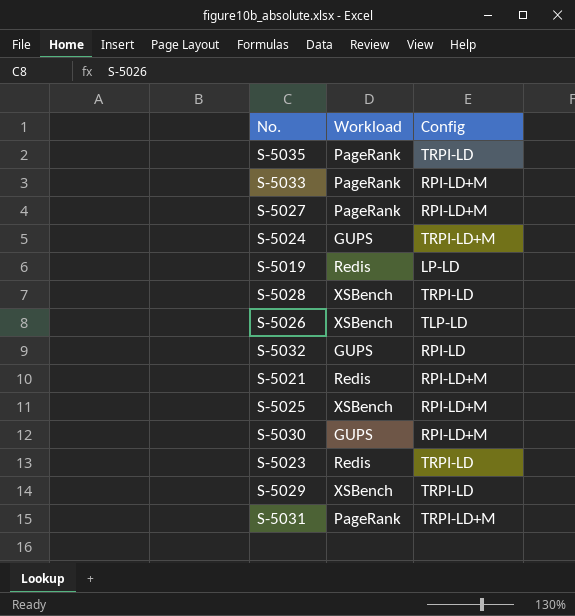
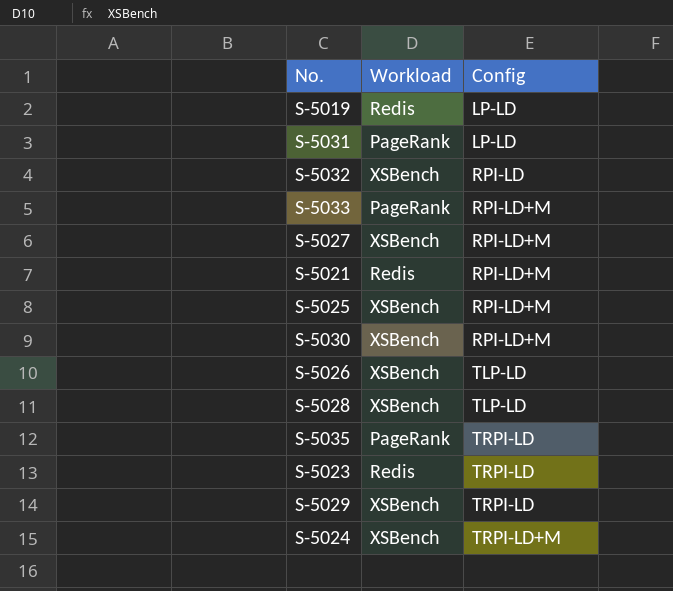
row order: none -> Config ascending
S-5031 | Config: TRPI-LD+M -> LP-LD
S-5032 | Workload: GUPS -> XSBench
S-5027 | Workload: PageRank -> XSBench
S-5030 | Workload: GUPS -> XSBench
S-5028 | Config: TRPI-LD -> TLP-LD
S-5024 | Workload: GUPS -> XSBench

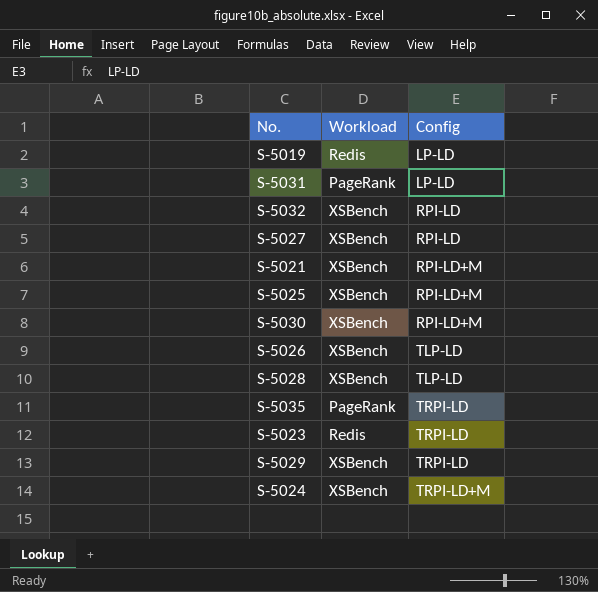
row S-5033: PageRank | RPI-LD+M -> none
S-5027 | Config: RPI-LD+M -> RPI-LD
S-5021 | Workload: Redis -> XSBench

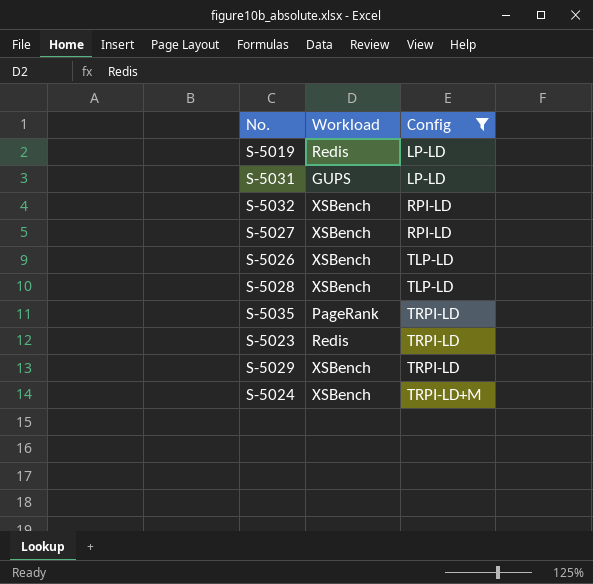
filter: none -> Config != RPI-LD+M
S-5031 | Workload: PageRank -> GUPS

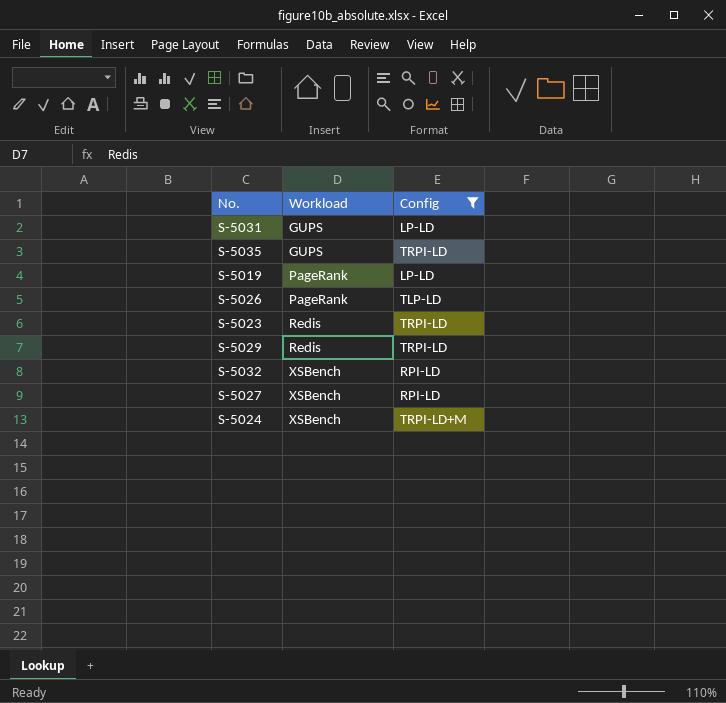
row order: Config ascending -> Workload ascending
row S-5028: XSBench | TLP-LD -> none
S-5035 | Workload: PageRank -> GUPS
S-5019 | Workload: Redis -> PageRank
S-5026 | Workload: XSBench -> PageRank
S-5029 | Workload: XSBench -> Redis

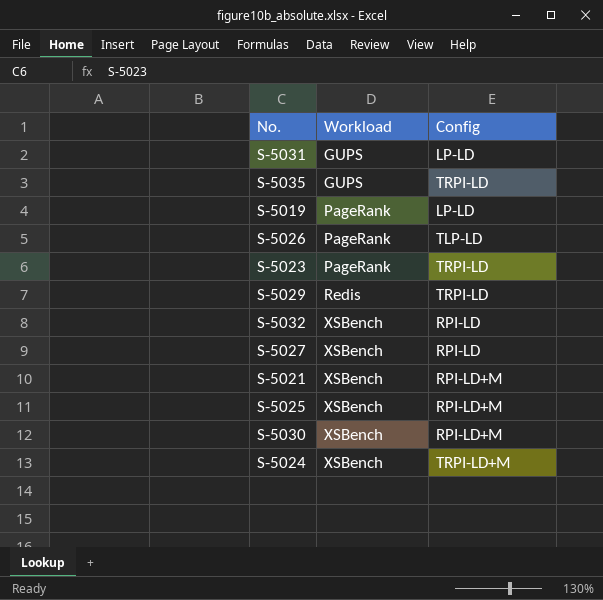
filter: Config != RPI-LD+M -> none
S-5023 | Workload: Redis -> PageRank

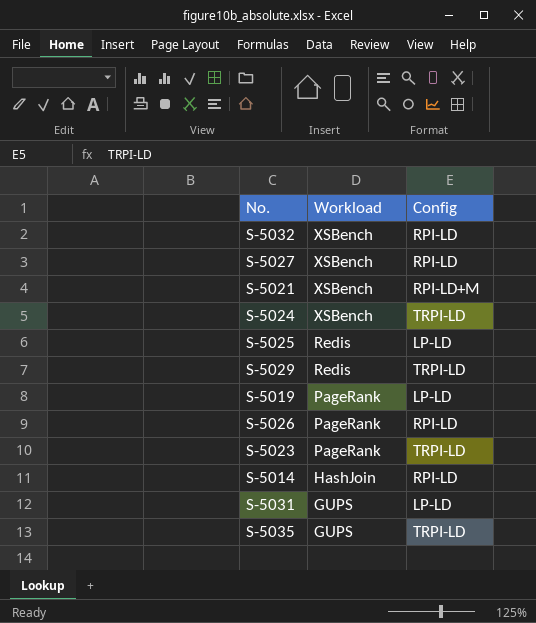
row order: Workload ascending -> Workload descending
row S-5030: XSBench | RPI-LD+M -> none
S-5024 | Config: TRPI-LD+M -> TRPI-LD
S-5025 | Workload: XSBench -> Redis
S-5025 | Config: RPI-LD+M -> LP-LD
S-5026 | Config: TLP-LD -> RPI-LD
row S-5014: none -> HashJoin | RPI-LD

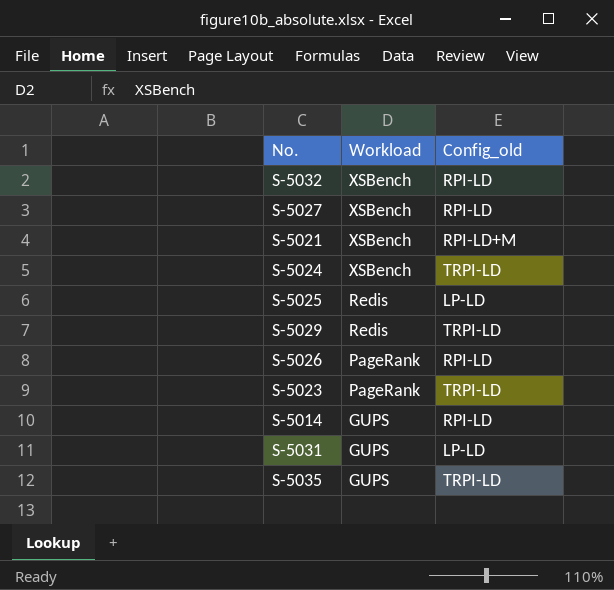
column name: Config -> Config_old
row S-5019: PageRank | LP-LD -> none
S-5014 | Workload: HashJoin -> GUPS

